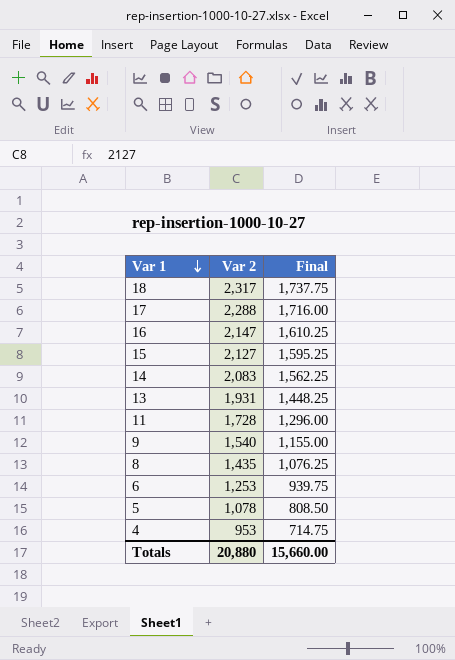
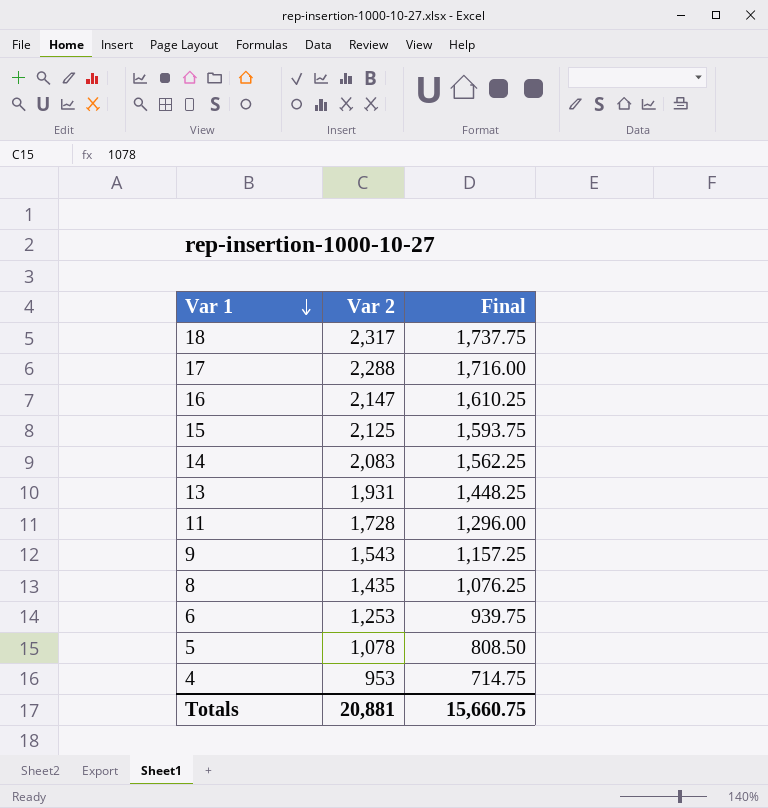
15 | Var 2: 2,127 -> 2,125
15 | Final: 1,595.25 -> 1,593.75
9 | Var 2: 1,540 -> 1,543
9 | Final: 1,155.00 -> 1,157.25
Totals | Var 2: 20,880 -> 20,881
Totals | Final: 15,660.00 -> 15,660.75

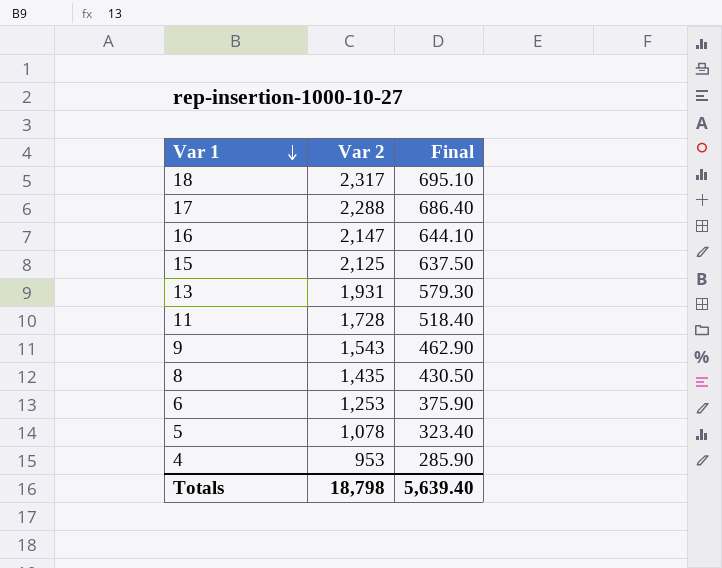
column Final | formula: [Var 2] * 0.75 -> [Var 2] * 0.3
row 14: 2,083 | 1,562.25 -> none
Totals | Var 2: 20,881 -> 18,798
Totals | Final: 15,660.75 -> 5,639.40

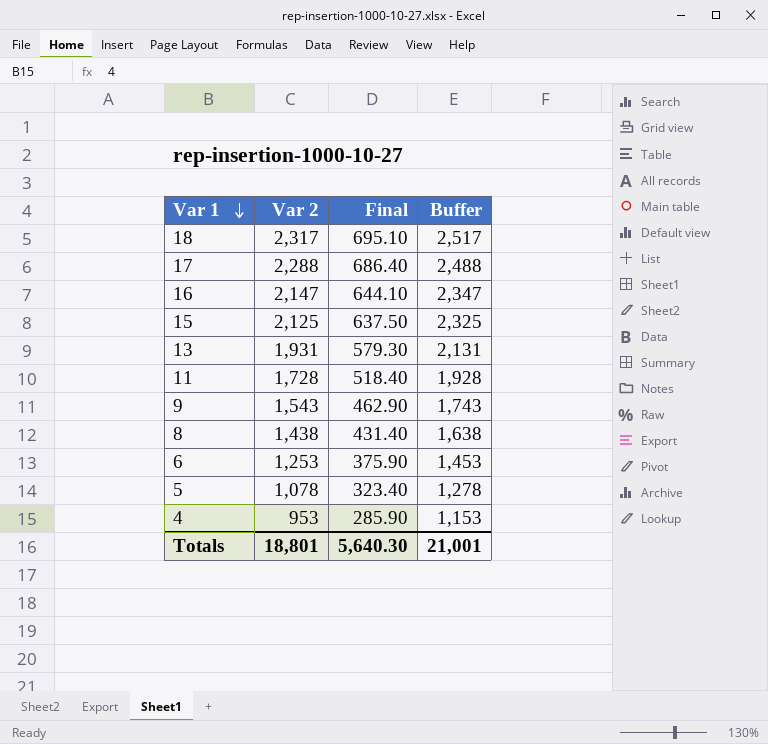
column Buffer | formula: none -> [Var 2] + 200
8 | Var 2: 1,435 -> 1,438
8 | Final: 430.50 -> 431.40
Totals | Var 2: 18,798 -> 18,801
Totals | Final: 5,639.40 -> 5,640.30

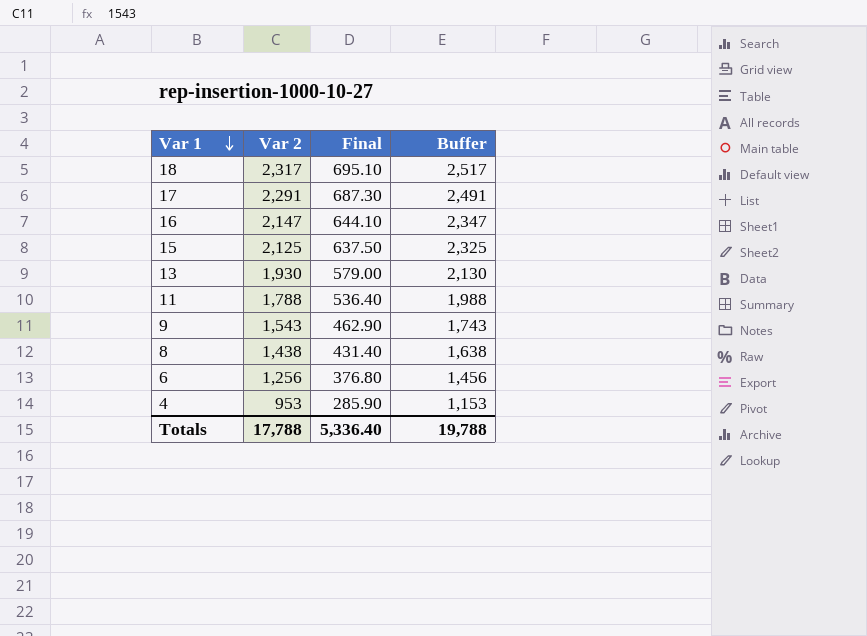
row 5: 1,078 | 323.40 | 1,278 -> none
17 | Var 2: 2,288 -> 2,291
17 | Final: 686.40 -> 687.30
17 | Buffer: 2,488 -> 2,491
13 | Var 2: 1,931 -> 1,930
13 | Final: 579.30 -> 579.00
13 | Buffer: 2,131 -> 2,130
11 | Var 2: 1,728 -> 1,788
11 | Final: 518.40 -> 536.40
11 | Buffer: 1,928 -> 1,988
6 | Var 2: 1,253 -> 1,256
6 | Final: 375.90 -> 376.80
6 | Buffer: 1,453 -> 1,456
Totals | Var 2: 18,801 -> 17,788
Totals | Final: 5,640.30 -> 5,336.40
Totals | Buffer: 21,001 -> 19,788

